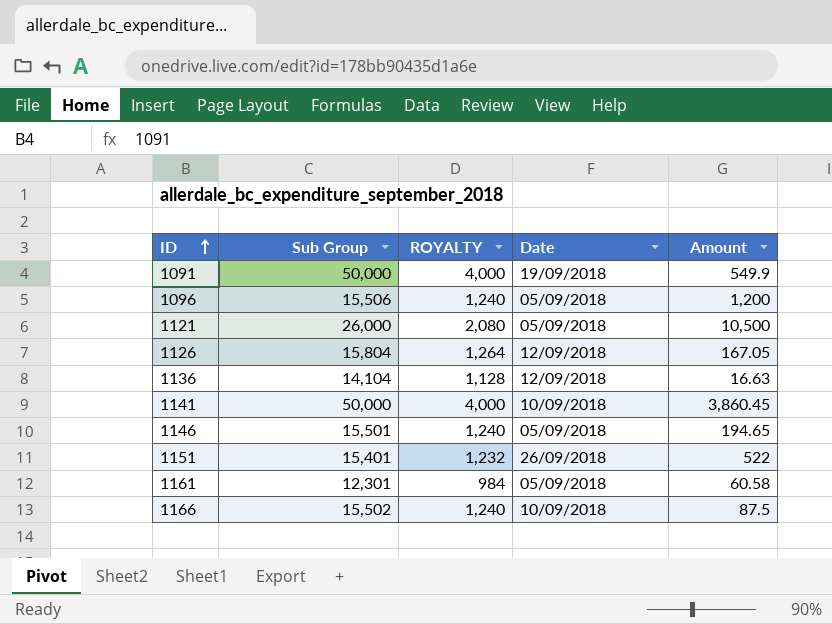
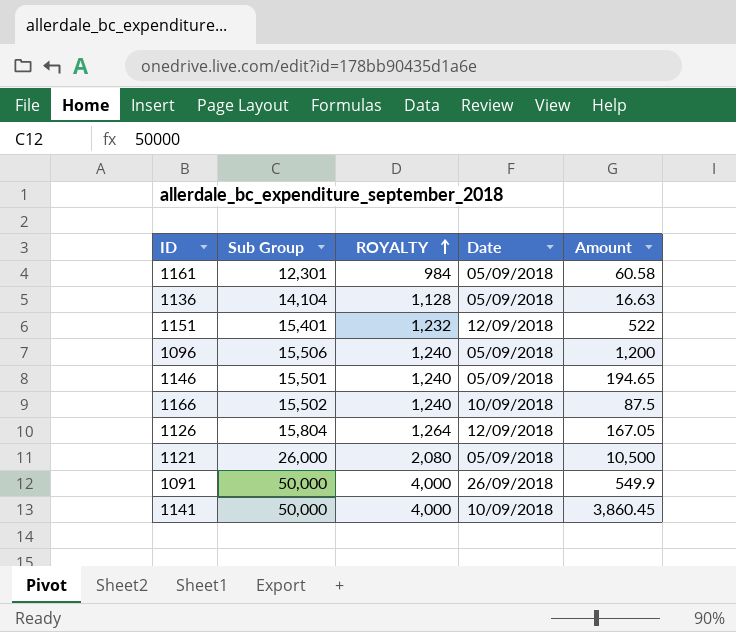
row order: ID ascending -> ROYALTY ascending
1136 | Date: 12/09/2018 -> 05/09/2018
1151 | Date: 26/09/2018 -> 12/09/2018
1091 | Date: 19/09/2018 -> 26/09/2018

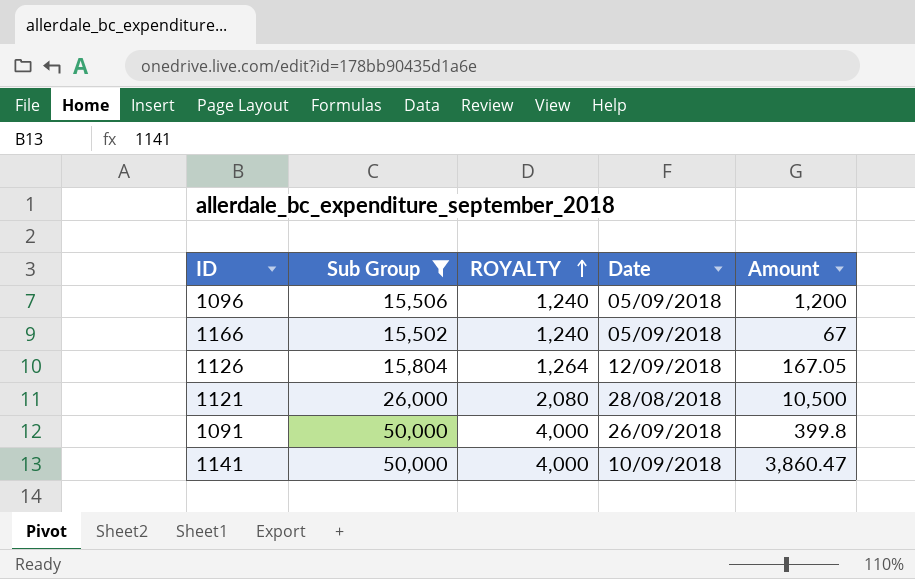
filter: none -> Sub Group >= 15,502
1166 | Date: 10/09/2018 -> 05/09/2018
1166 | Amount: 87.5 -> 67
1121 | Date: 05/09/2018 -> 28/08/2018
1091 | Amount: 549.9 -> 399.8
1141 | Amount: 3,860.45 -> 3,860.47

